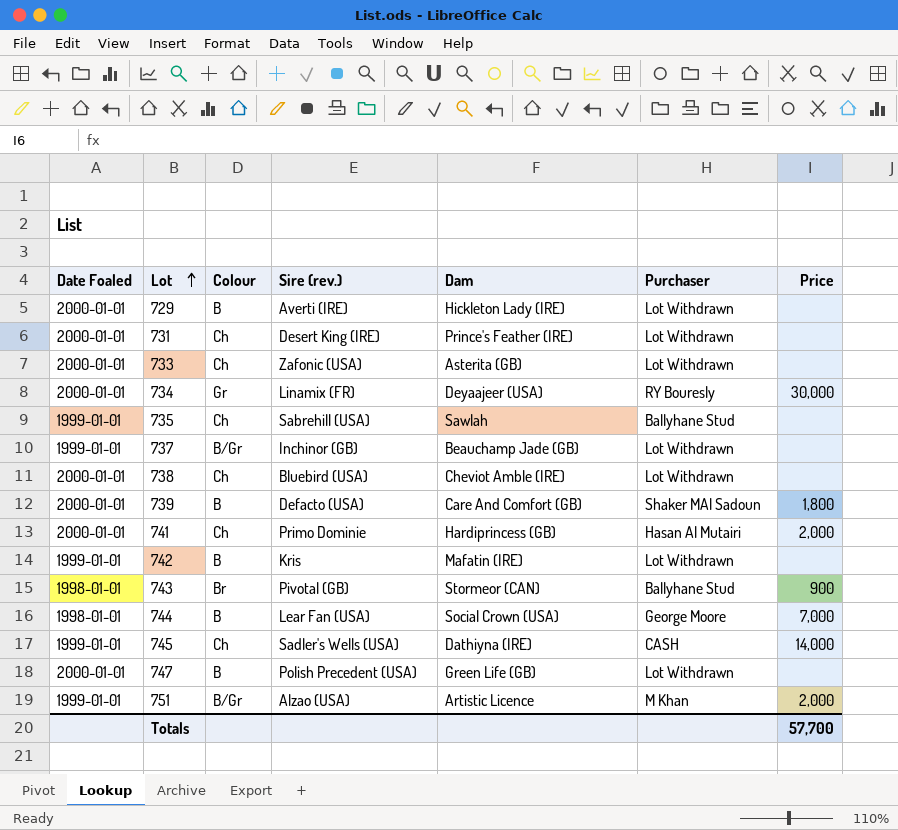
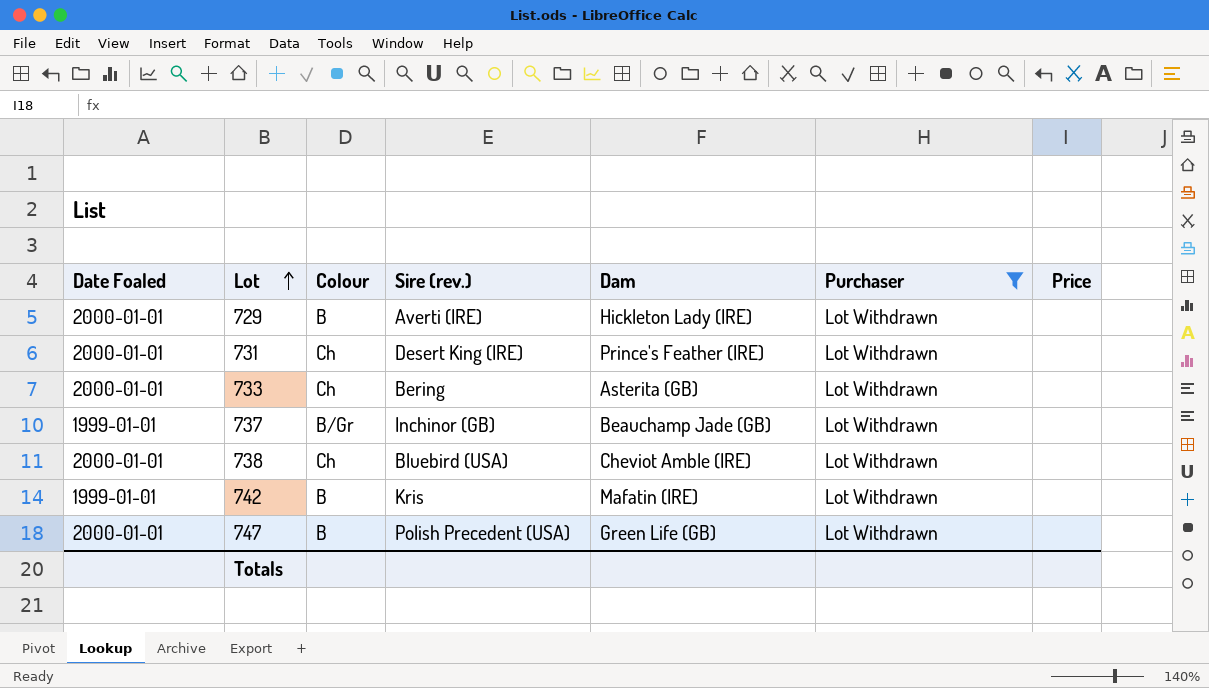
filter: none -> Purchaser = Lot Withdrawn
733 | Sire (rev.): Zafonic (USA) -> Bering
Totals | Price: 57,700 -> none

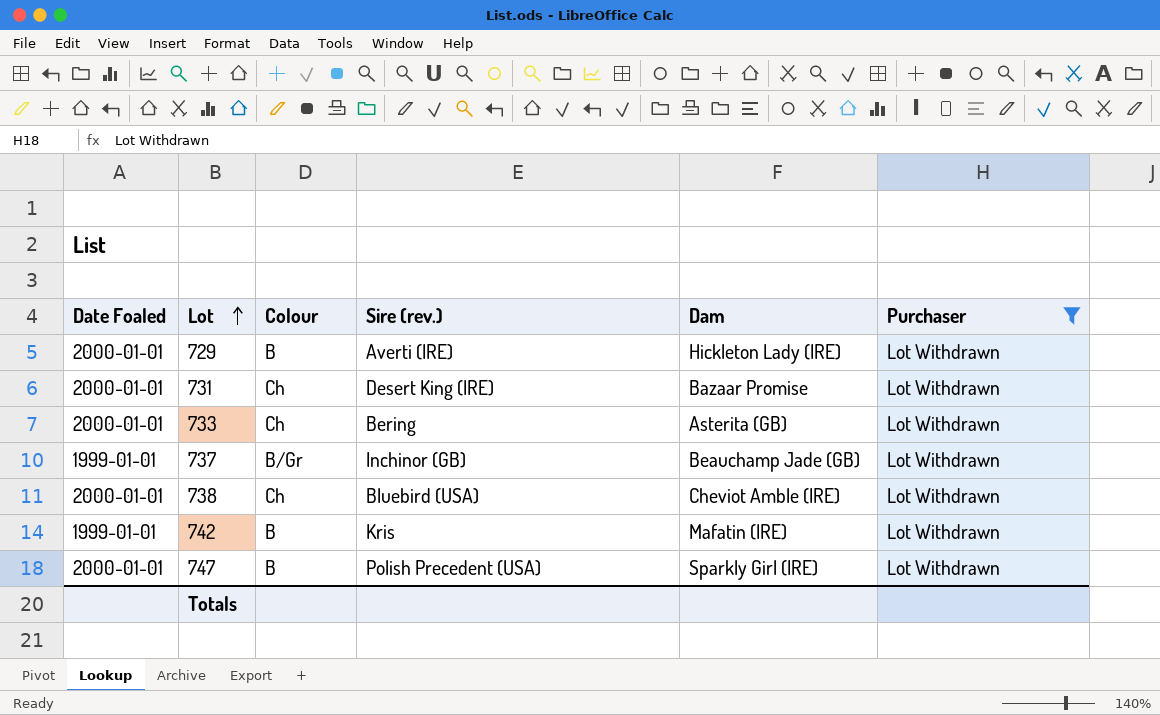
column Price | position: 7 -> none
731 | Dam: Prince's Feather (IRE) -> Bazaar Promise
747 | Dam: Green Life (GB) -> Sparkly Girl (IRE)

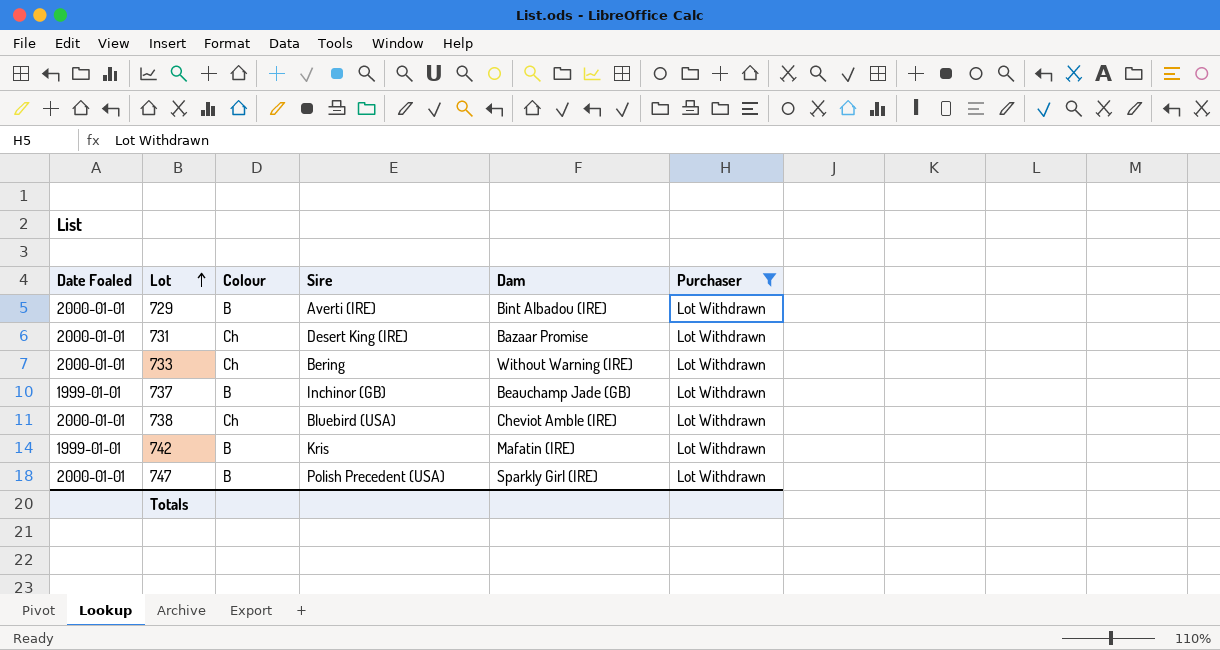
column name: Sire (rev.) -> Sire
729 | Dam: Hickleton Lady (IRE) -> Bint Albadou (IRE)
733 | Dam: Asterita (GB) -> Without Warning (IRE)
737 | Colour: B/Gr -> B

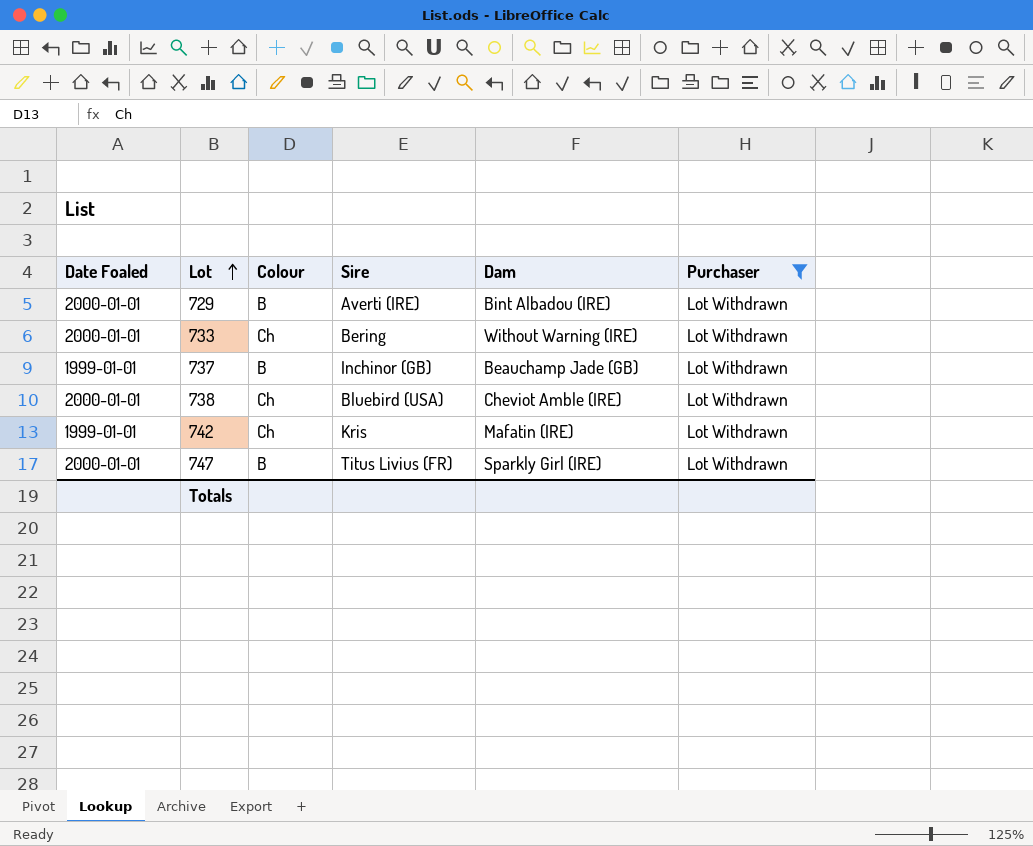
row 731: 2000-01-01 | Ch | Desert King (IRE) | Bazaar Promise | Lot Withdrawn -> none
742 | Colour: B -> Ch
747 | Sire: Polish Precedent (USA) -> Titus Livius (FR)

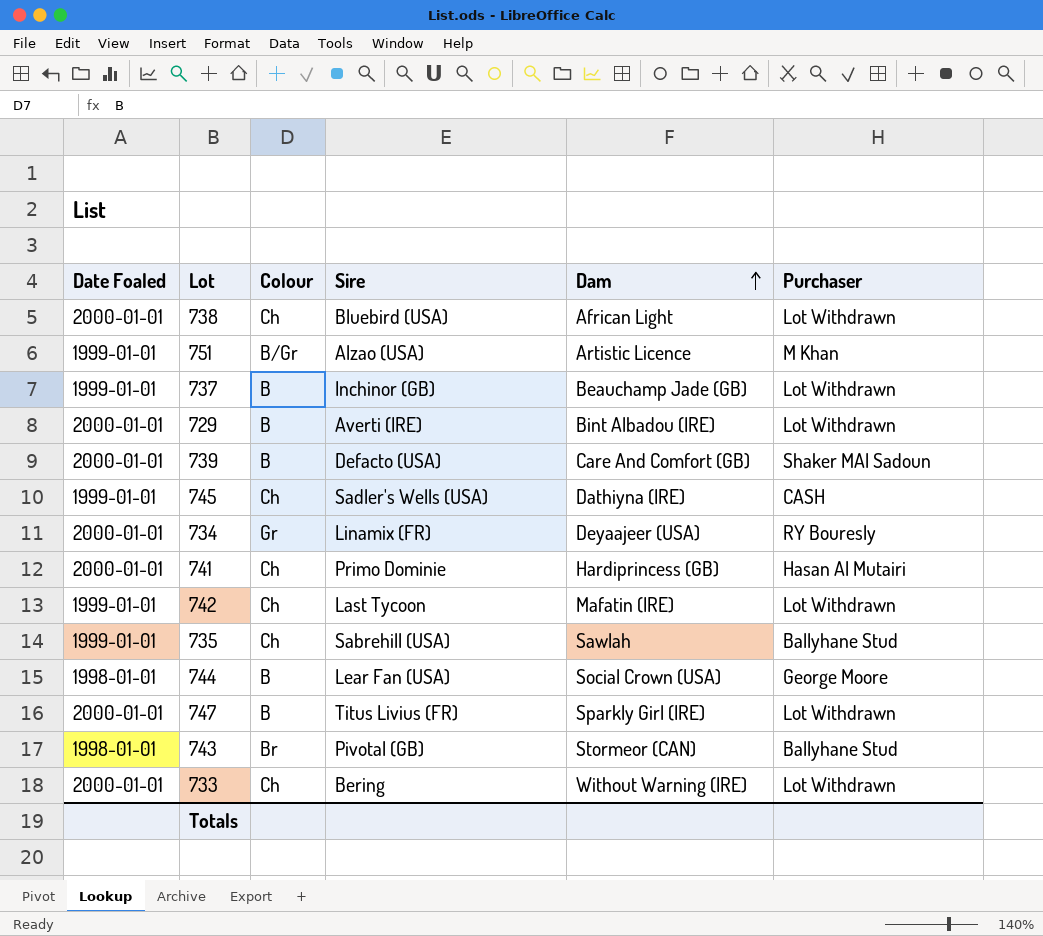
filter: Purchaser = Lot Withdrawn -> none
row order: Lot ascending -> Dam ascending
738 | Dam: Cheviot Amble (IRE) -> African Light
742 | Sire: Kris -> Last Tycoon

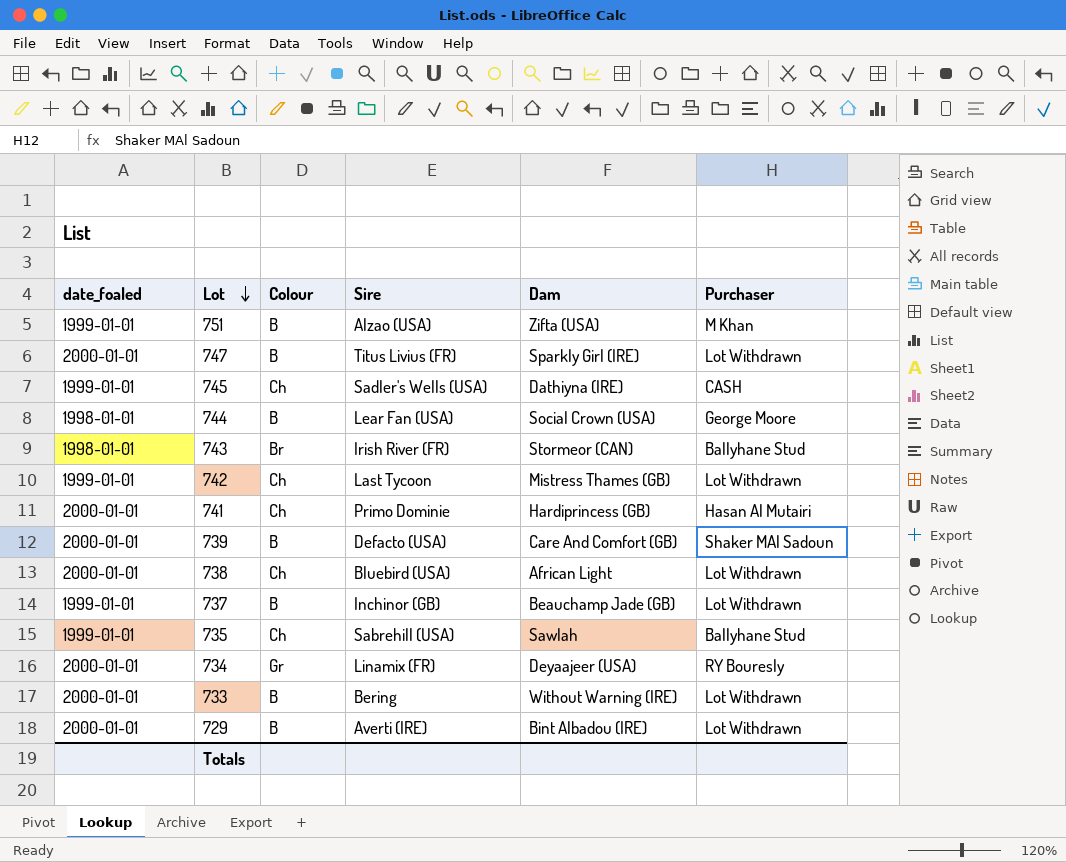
row order: Dam ascending -> Lot descending
column name: Date Foaled -> date_foaled
751 | Colour: B/Gr -> B
751 | Dam: Artistic Licence -> Zifta (USA)
743 | Sire: Pivotal (GB) -> Irish River (FR)
742 | Dam: Mafatin (IRE) -> Mistress Thames (GB)
733 | Colour: Ch -> B

